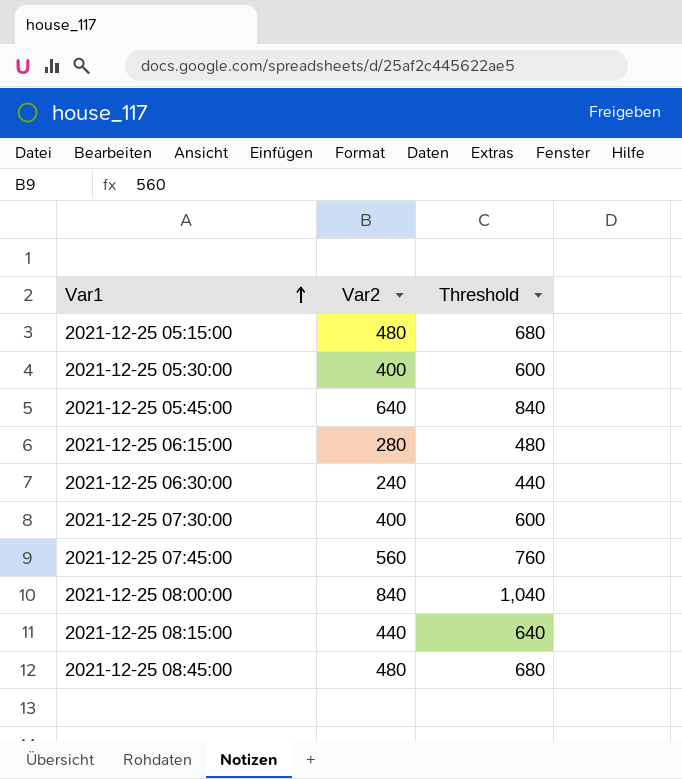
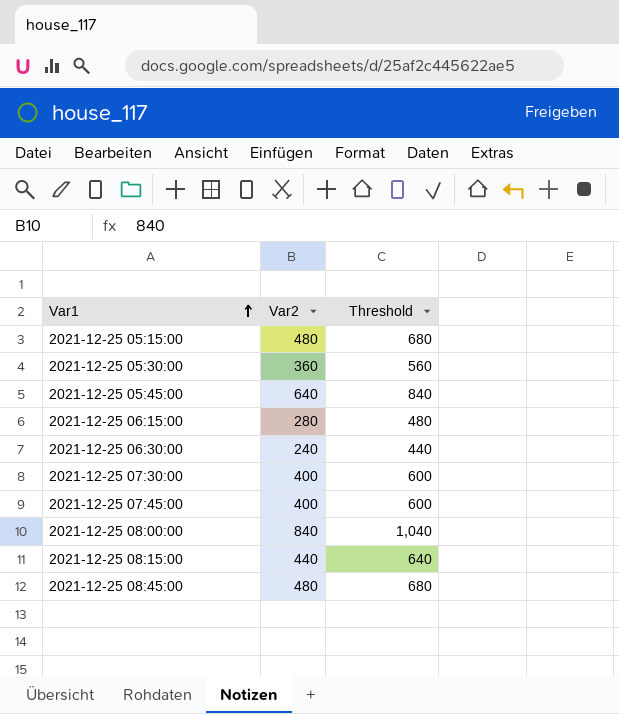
2021-12-25 05:30:00 | Var2: 400 -> 360
2021-12-25 05:30:00 | Threshold: 600 -> 560
2021-12-25 07:45:00 | Var2: 560 -> 400
2021-12-25 07:45:00 | Threshold: 760 -> 600

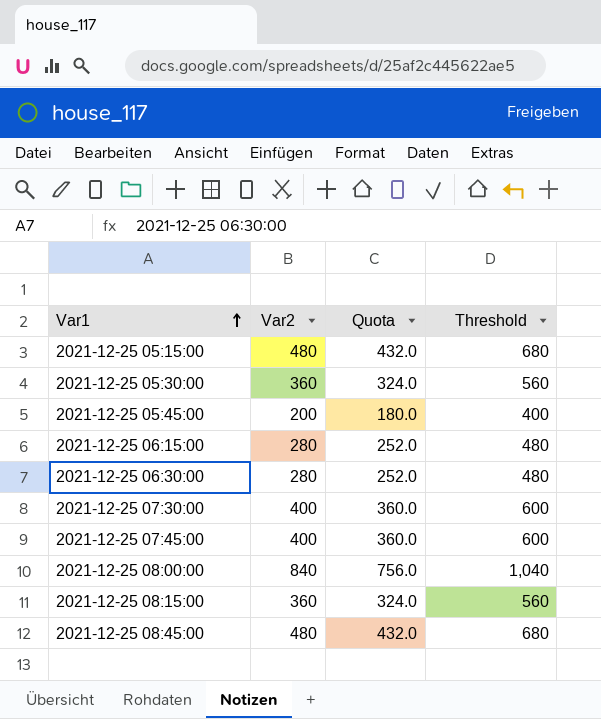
column Quota | formula: none -> [Var2] * 0.9
2021-12-25 05:45:00 | Var2: 640 -> 200
2021-12-25 05:45:00 | Threshold: 840 -> 400
2021-12-25 06:30:00 | Var2: 240 -> 280
2021-12-25 06:30:00 | Threshold: 440 -> 480
2021-12-25 08:15:00 | Var2: 440 -> 360
2021-12-25 08:15:00 | Threshold: 640 -> 560

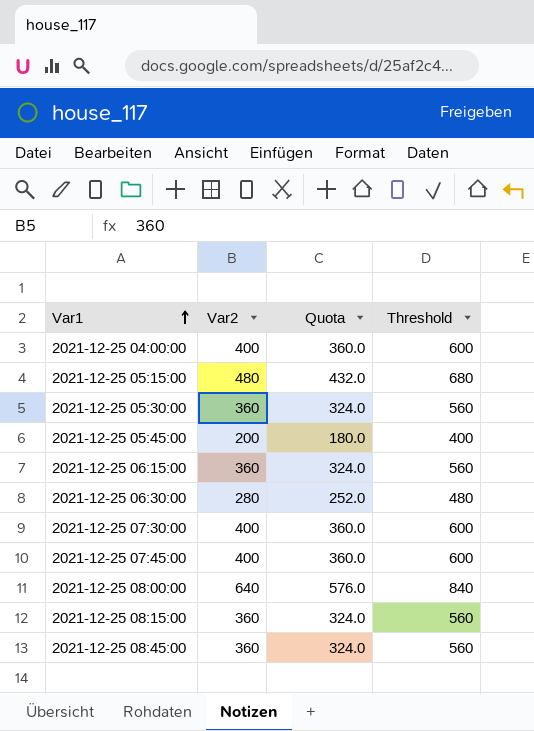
row 2021-12-25 04:00:00: none -> 400 | 360.0 | 600
2021-12-25 06:15:00 | Var2: 280 -> 360
2021-12-25 06:15:00 | Quota: 252.0 -> 324.0
2021-12-25 06:15:00 | Threshold: 480 -> 560
2021-12-25 08:00:00 | Var2: 840 -> 640
2021-12-25 08:00:00 | Quota: 756.0 -> 576.0
2021-12-25 08:00:00 | Threshold: 1,040 -> 840
2021-12-25 08:45:00 | Var2: 480 -> 360
2021-12-25 08:45:00 | Quota: 432.0 -> 324.0
2021-12-25 08:45:00 | Threshold: 680 -> 560

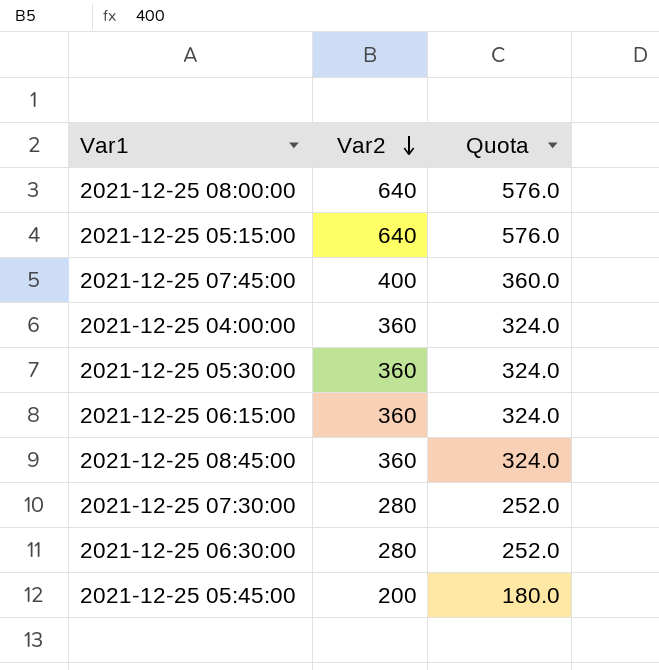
row order: Var1 ascending -> Var2 descending
column Threshold | formula: [Var2] + 200 -> none
row 2021-12-25 08:15:00: 360 | 324.0 | 560 -> none
2021-12-25 05:15:00 | Var2: 480 -> 640
2021-12-25 05:15:00 | Quota: 432.0 -> 576.0
2021-12-25 04:00:00 | Var2: 400 -> 360
2021-12-25 04:00:00 | Quota: 360.0 -> 324.0
2021-12-25 07:30:00 | Var2: 400 -> 280
2021-12-25 07:30:00 | Quota: 360.0 -> 252.0

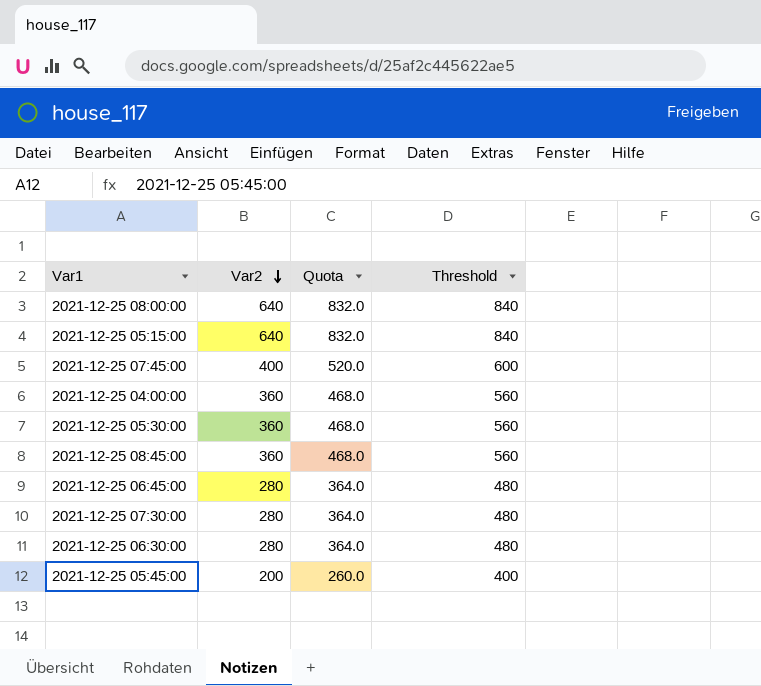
column Quota | formula: [Var2] * 0.9 -> [Var2] * 1.3
column Threshold | formula: none -> [Var2] + 200
row 2021-12-25 06:15:00: 360 | 324.0 -> none
row 2021-12-25 06:45:00: none -> 280 | 364.0 | 480

